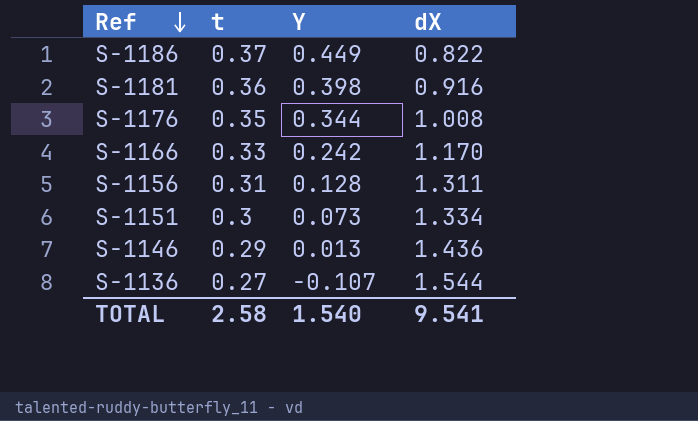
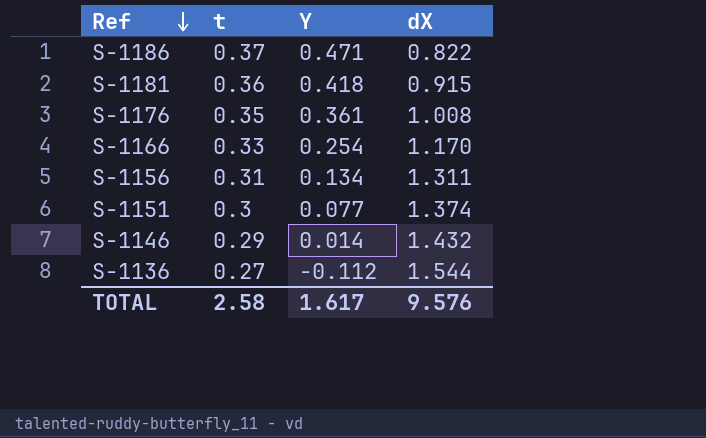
S-1186 | Y: 0.449 -> 0.471
S-1181 | Y: 0.398 -> 0.418
S-1181 | dX: 0.916 -> 0.915
S-1176 | Y: 0.344 -> 0.361
S-1166 | Y: 0.242 -> 0.254
S-1156 | Y: 0.128 -> 0.134
S-1151 | Y: 0.073 -> 0.077
S-1151 | dX: 1.334 -> 1.374
S-1146 | Y: 0.013 -> 0.014
S-1146 | dX: 1.436 -> 1.432
S-1136 | Y: -0.107 -> -0.112
TOTAL | Y: 1.540 -> 1.617
TOTAL | dX: 9.541 -> 9.576

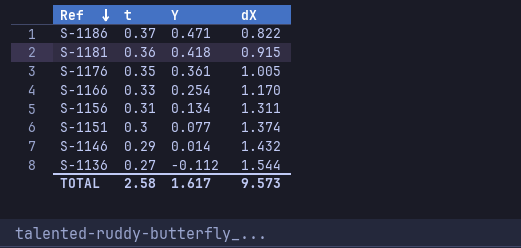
S-1176 | dX: 1.008 -> 1.005
TOTAL | dX: 9.576 -> 9.573

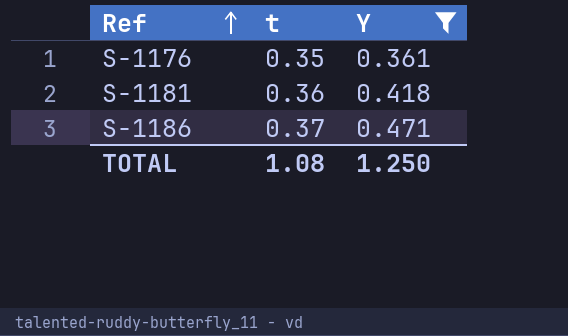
filter: none -> Y >= 0.361
row order: Ref descending -> Ref ascending
column dX | position: 4 -> none
TOTAL | t: 2.58 -> 1.08
TOTAL | Y: 1.617 -> 1.250

